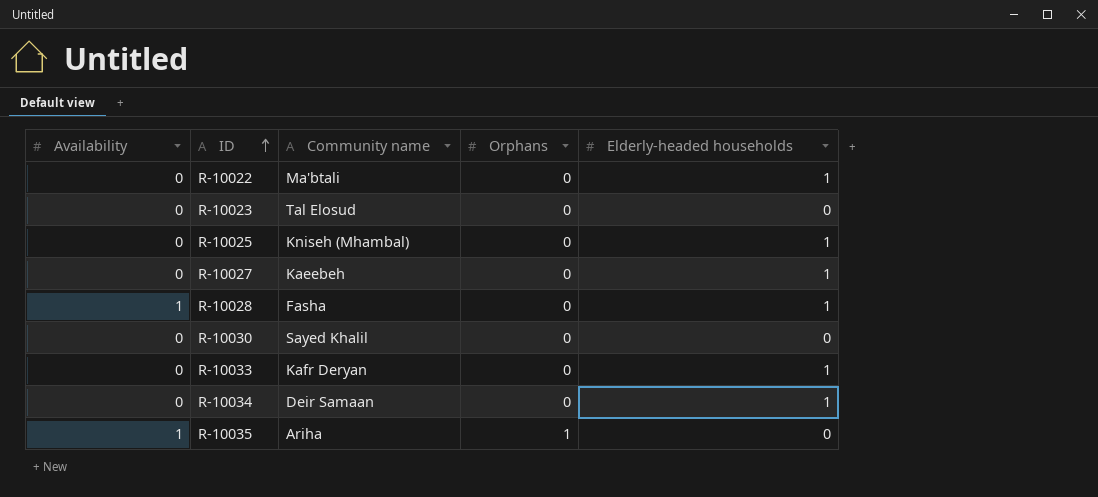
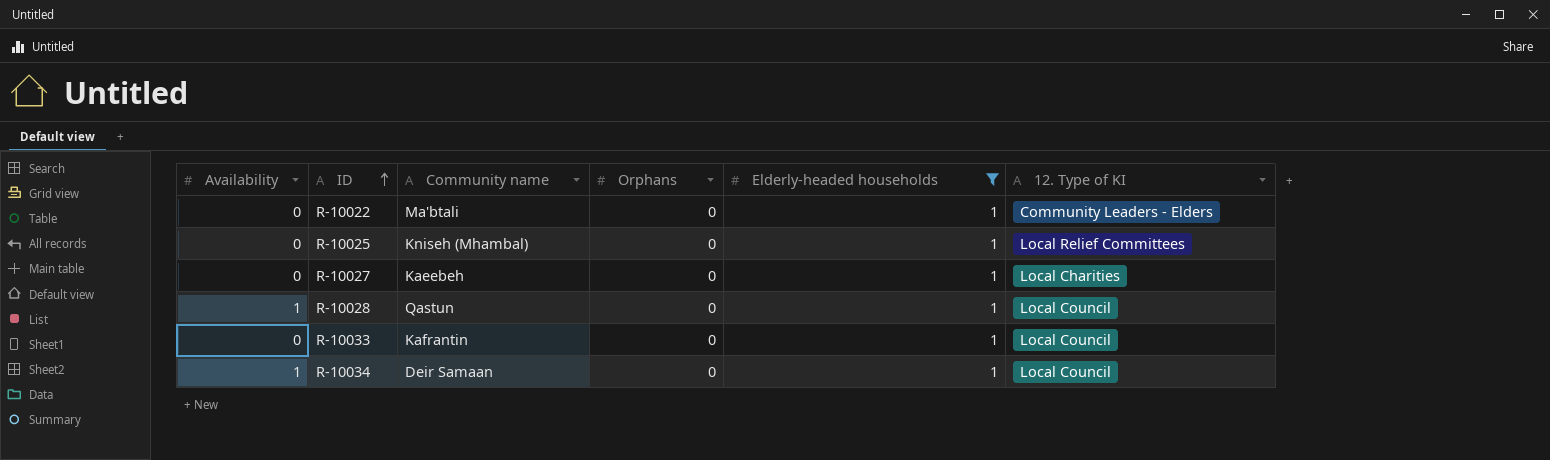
filter: none -> Elderly-headed households = 1
column 12. Type of KI | position: none -> 6
R-10028 | Community name: Fasha -> Qastun
R-10033 | Community name: Kafr Deryan -> Kafrantin
R-10034 | Availability: 0 -> 1

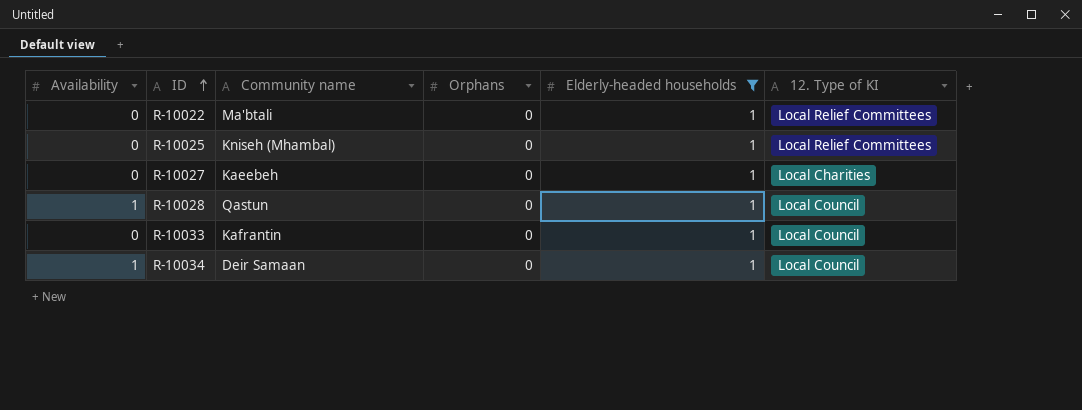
R-10022 | 12. Type of KI: Community Leaders - Elders -> Local Relief Committees

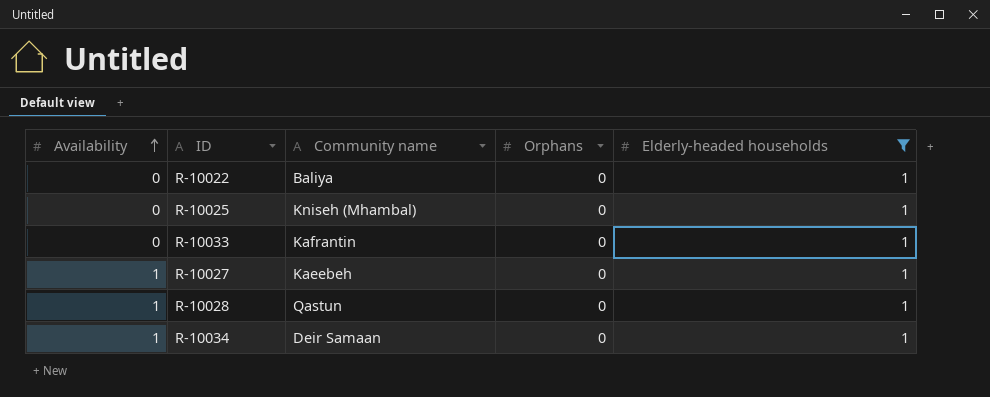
row order: ID ascending -> Availability ascending
column 12. Type of KI | position: 6 -> none
R-10022 | Community name: Ma'btali -> Baliya
R-10027 | Availability: 0 -> 1

